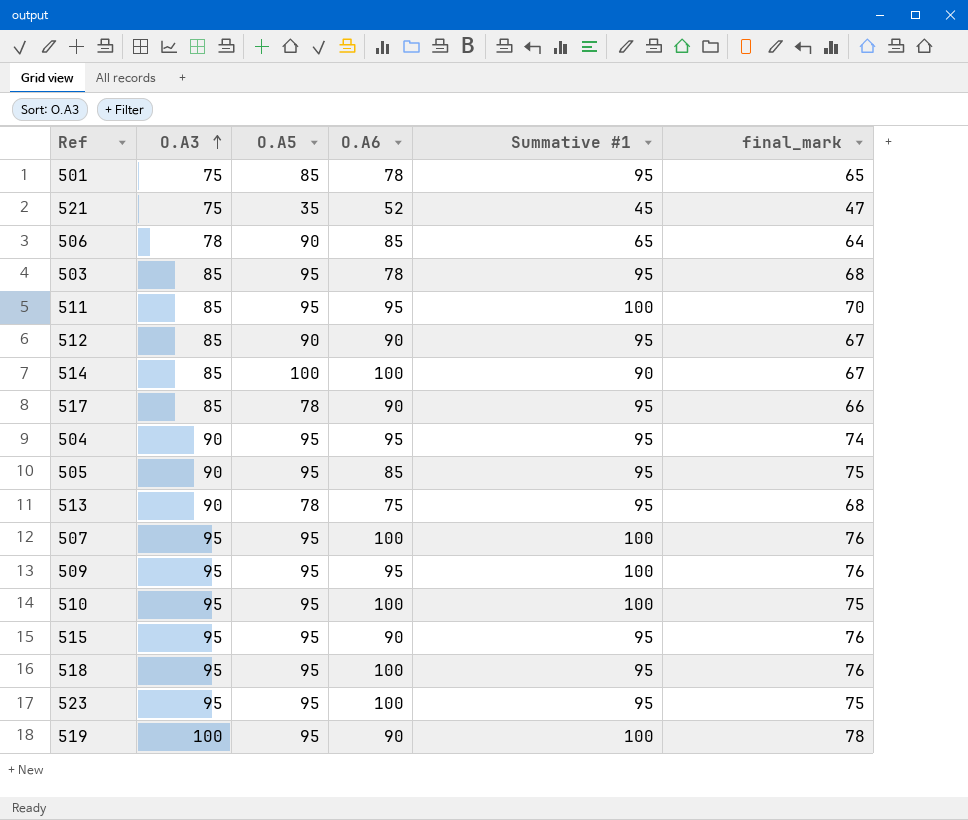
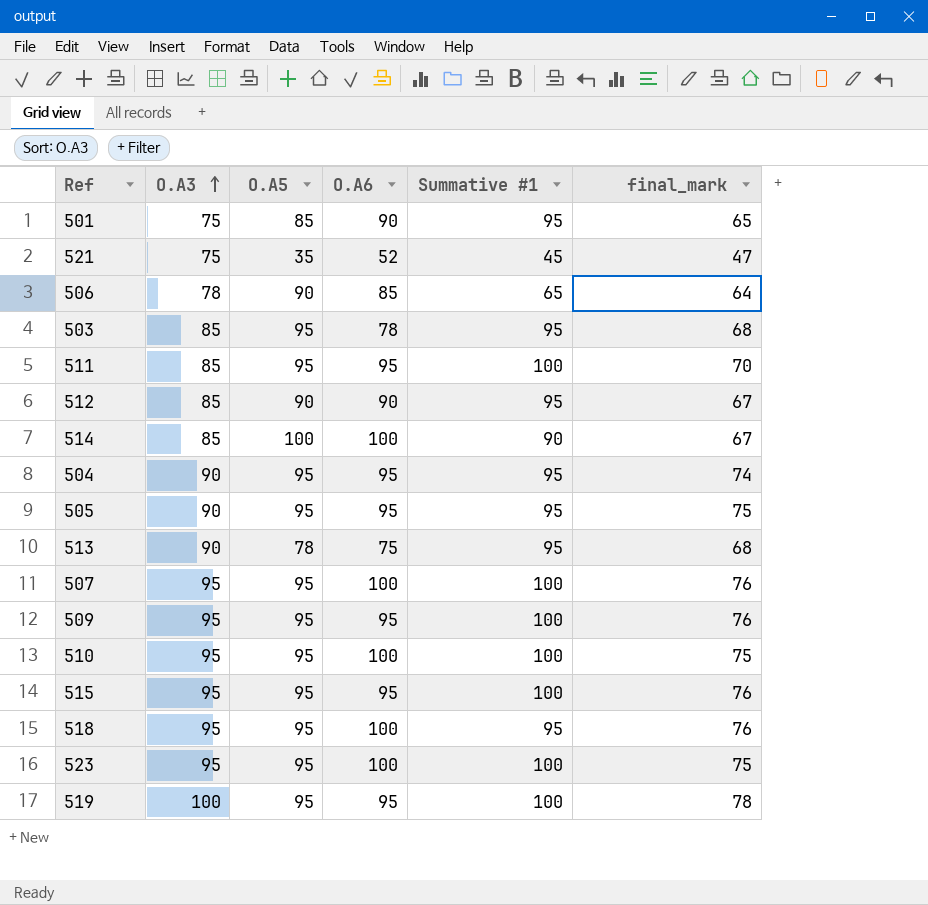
row 517: 85 | 78 | 90 | 95 | 66 -> none
501 | O.A6: 78 -> 90
505 | O.A6: 85 -> 95
515 | O.A6: 90 -> 95
515 | Summative #1: 95 -> 100
523 | Summative #1: 95 -> 100
519 | O.A6: 90 -> 95

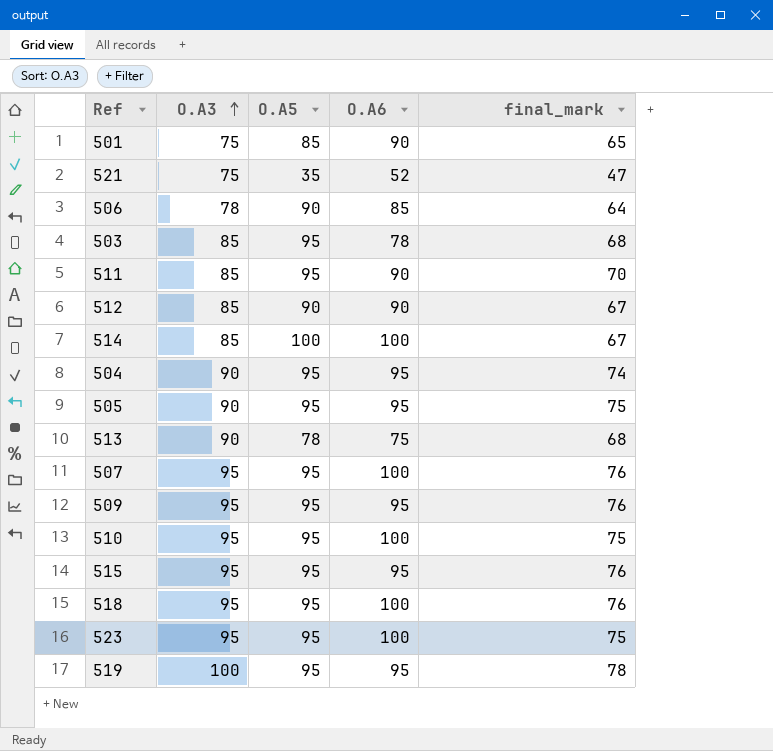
column Summative #1 | position: 5 -> none
511 | O.A6: 95 -> 90

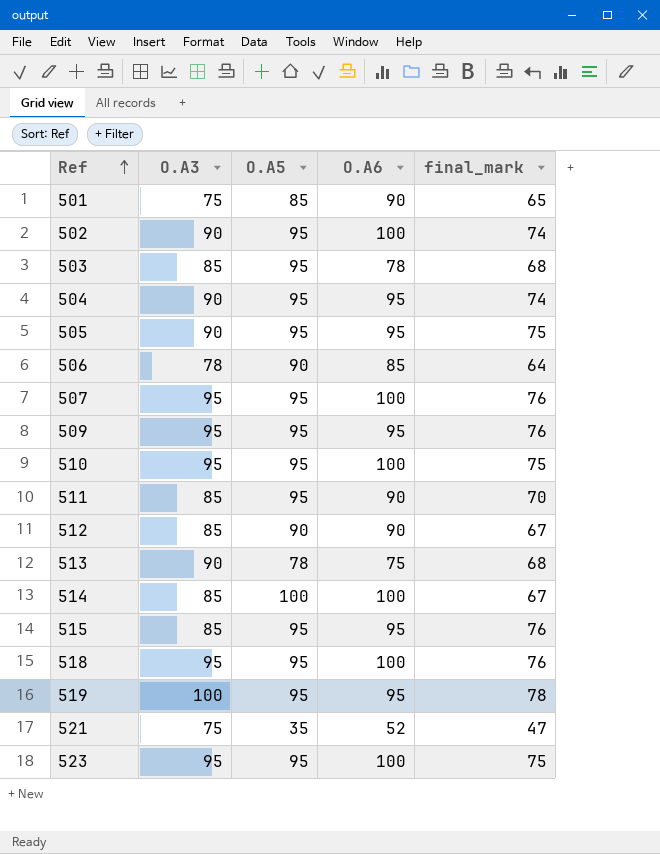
row order: O.A3 ascending -> Ref ascending
row 502: none -> 90 | 95 | 100 | 74
515 | O.A3: 95 -> 85

